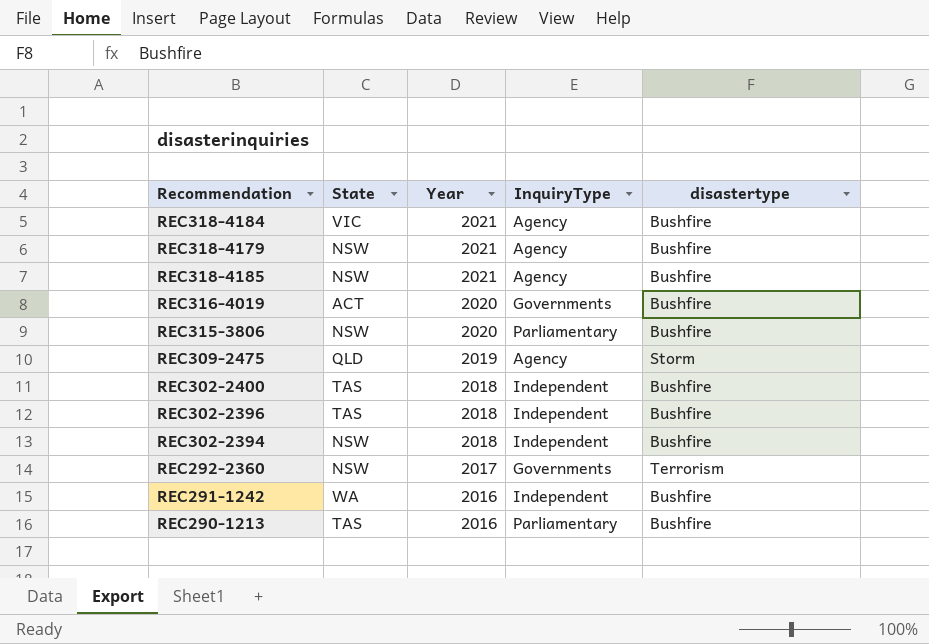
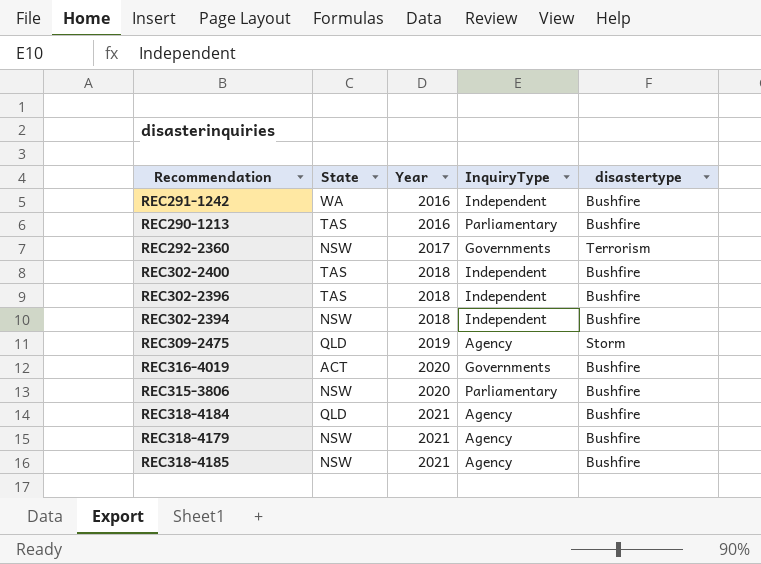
row order: Year descending -> Year ascending
REC318-4184 | State: VIC -> QLD

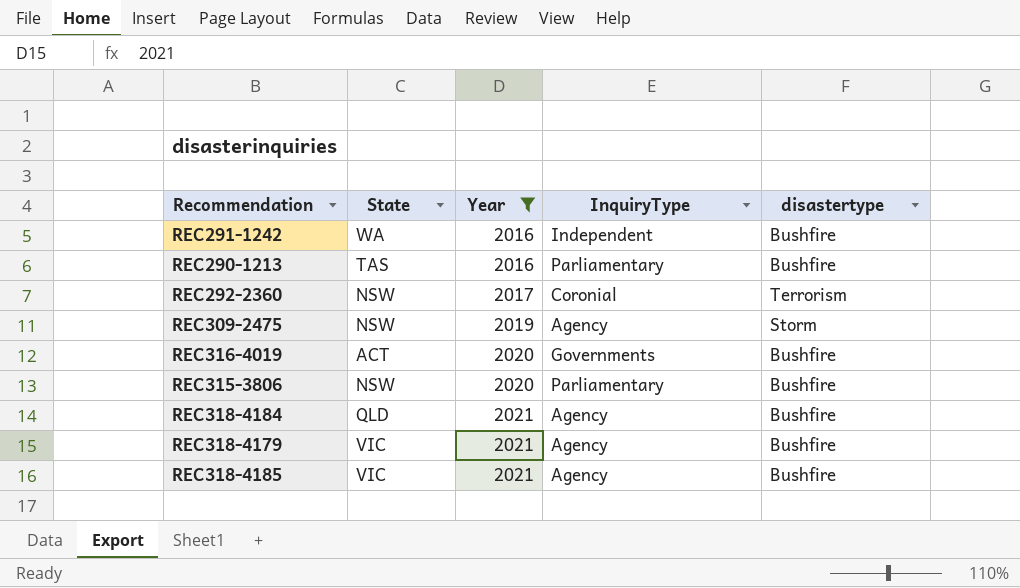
filter: none -> Year != 2018
REC292-2360 | InquiryType: Governments -> Coronial
REC309-2475 | State: QLD -> NSW
REC318-4179 | State: NSW -> VIC
REC318-4185 | State: NSW -> VIC

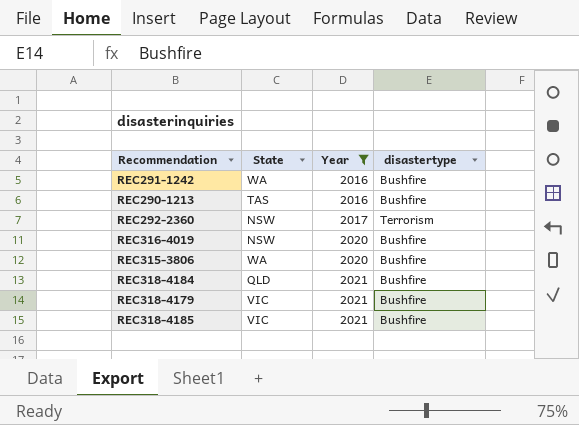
column InquiryType | position: 4 -> none
row REC309-2475: NSW | 2019 | Agency | Storm -> none
REC316-4019 | State: ACT -> NSW
REC315-3806 | State: NSW -> WA

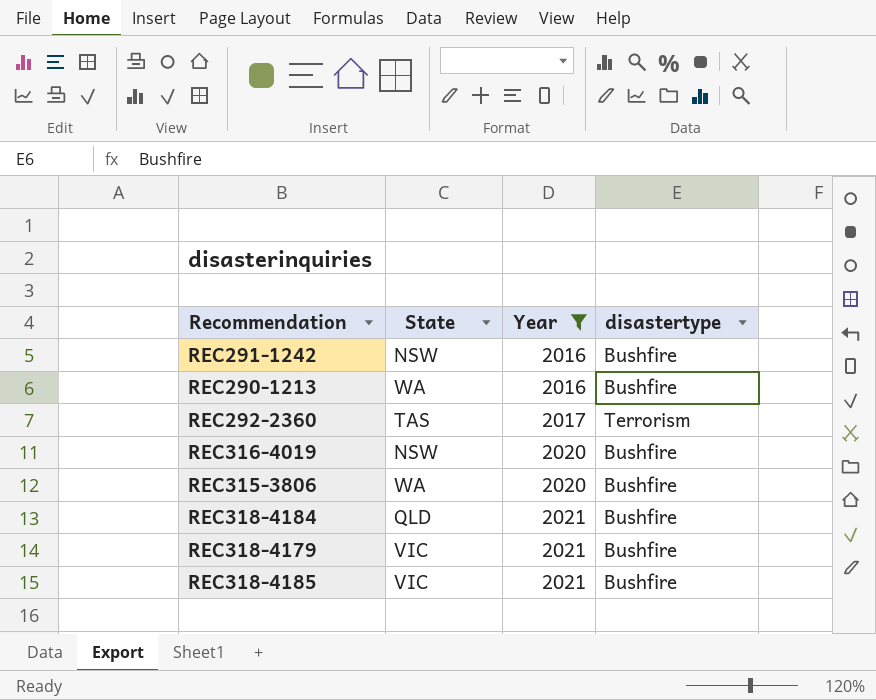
REC291-1242 | State: WA -> NSW
REC290-1213 | State: TAS -> WA
REC292-2360 | State: NSW -> TAS

